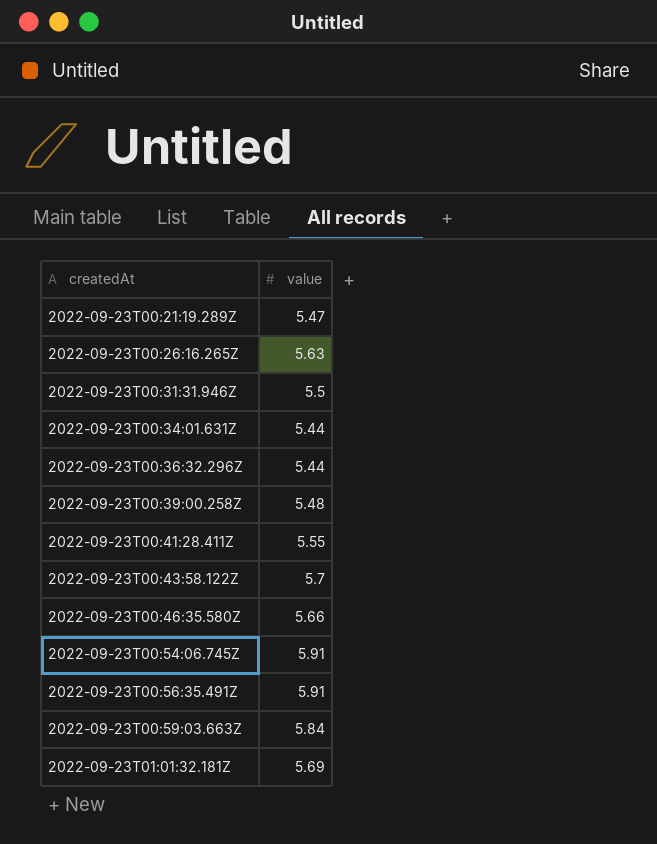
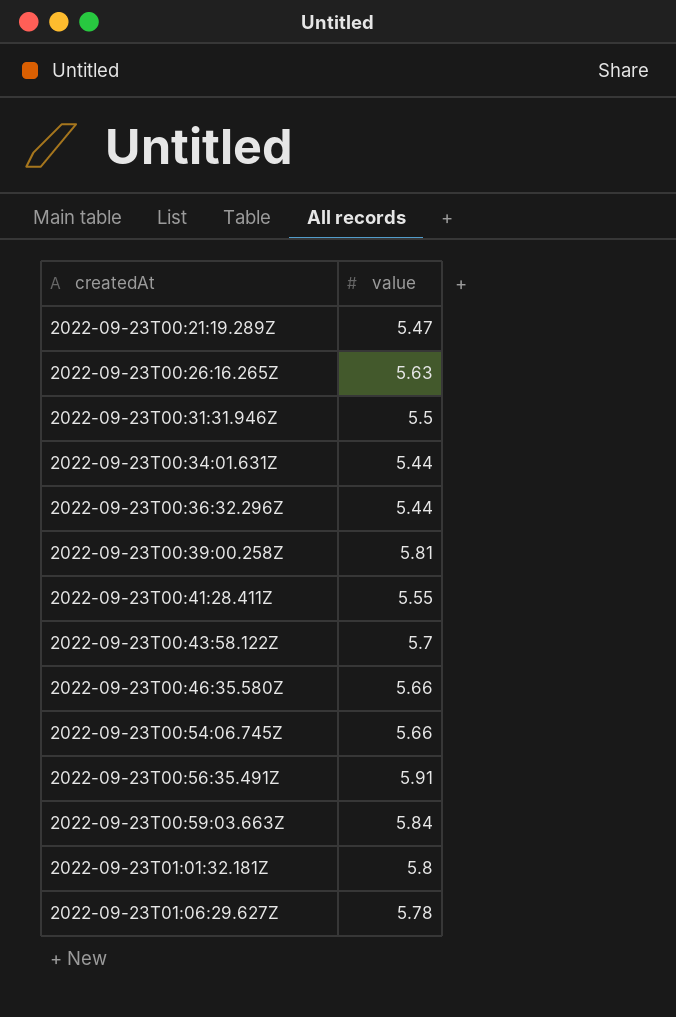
2022-09-23T00:39:00.258Z | value: 5.48 -> 5.81
2022-09-23T00:54:06.745Z | value: 5.91 -> 5.66
2022-09-23T01:01:32.181Z | value: 5.69 -> 5.8
row 2022-09-23T01:06:29.627Z: none -> 5.78

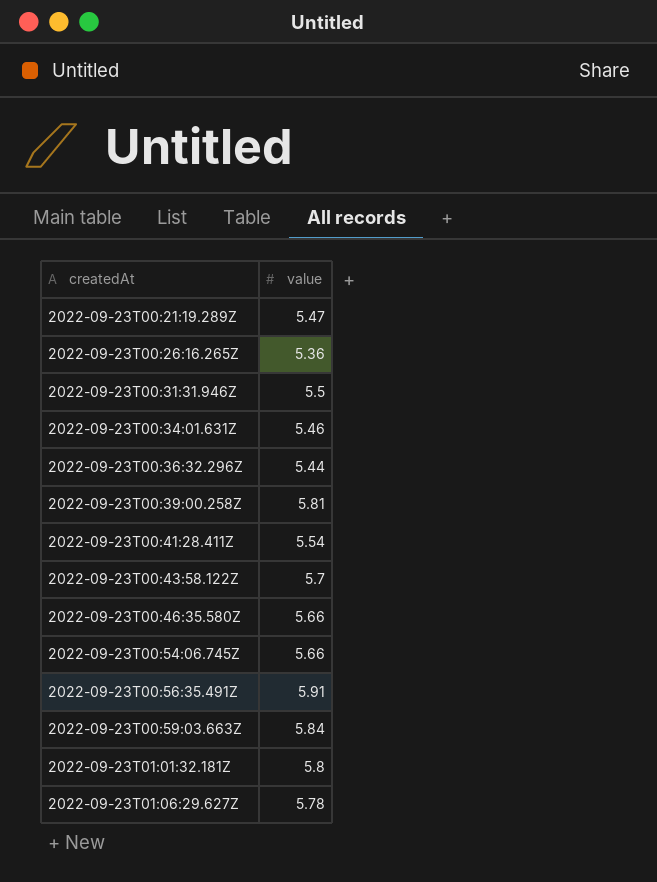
2022-09-23T00:26:16.265Z | value: 5.63 -> 5.36
2022-09-23T00:34:01.631Z | value: 5.44 -> 5.46
2022-09-23T00:41:28.411Z | value: 5.55 -> 5.54

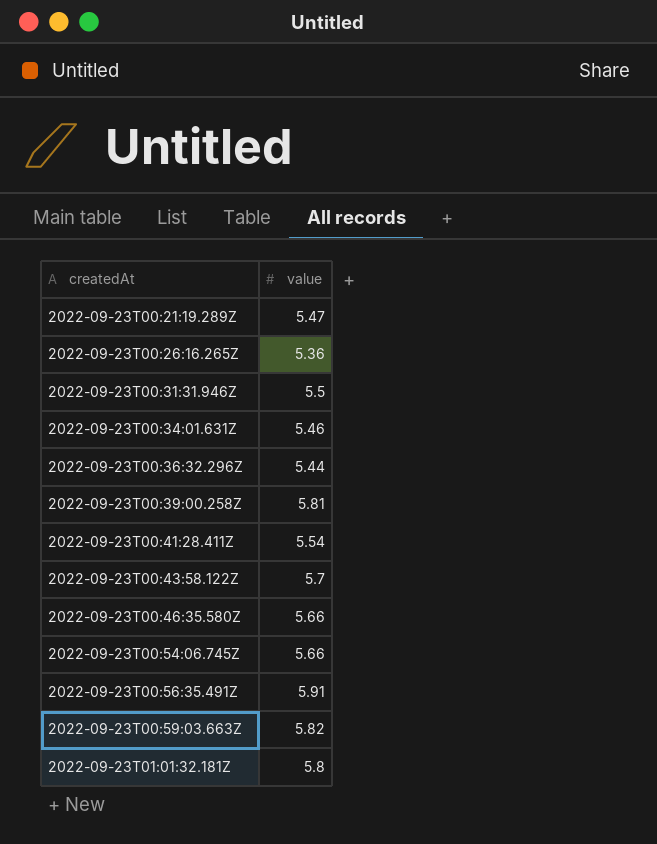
row 2022-09-23T01:06:29.627Z: 5.78 -> none
2022-09-23T00:59:03.663Z | value: 5.84 -> 5.82

